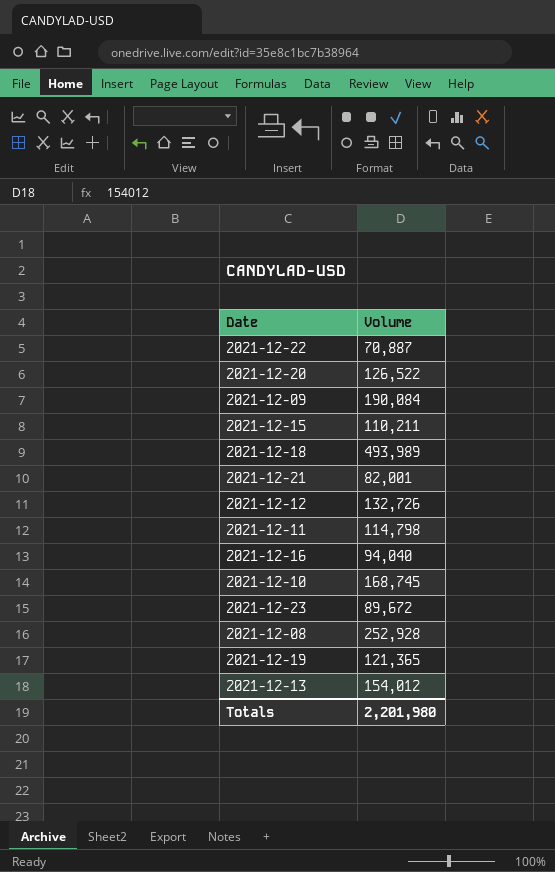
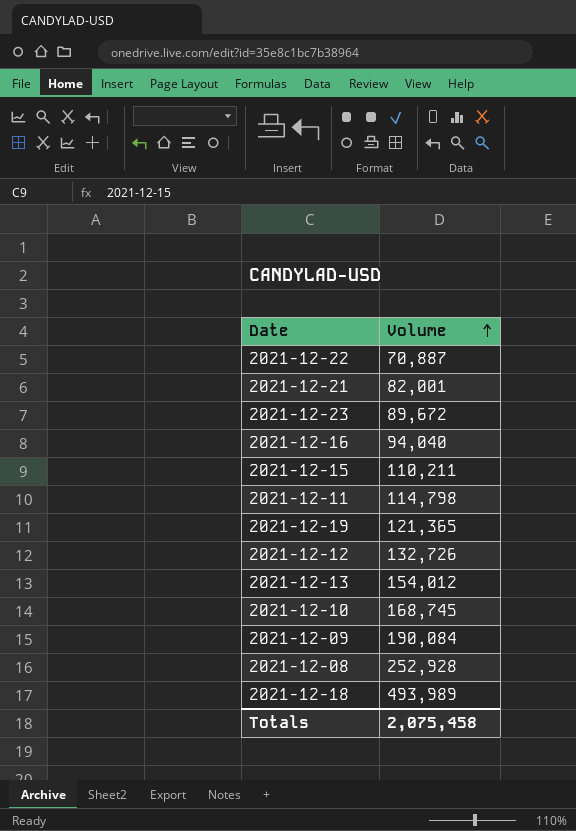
row order: none -> Volume ascending
row 2021-12-20: 126,522 -> none
Totals | Volume: 2,201,980 -> 2,075,458

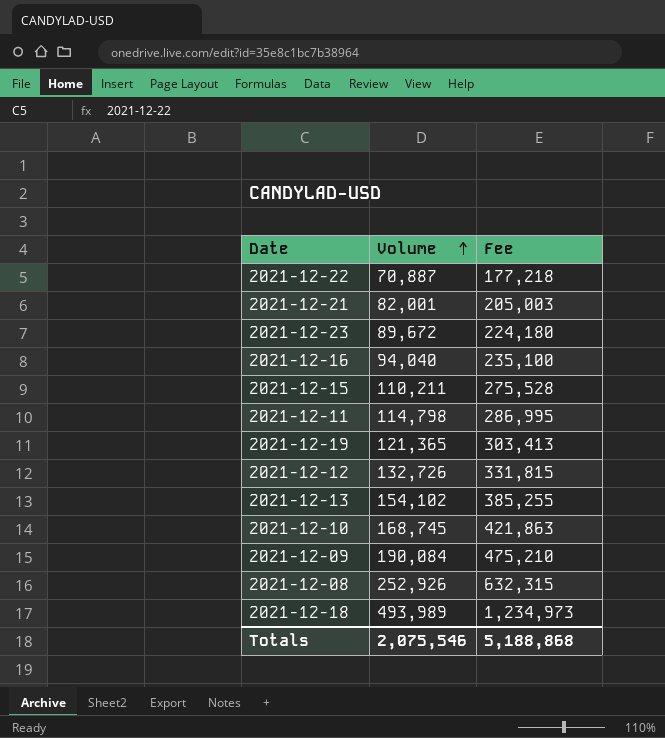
column Fee | formula: none -> [Volume] * 2.5
2021-12-13 | Volume: 154,012 -> 154,102
2021-12-08 | Volume: 252,928 -> 252,926
Totals | Volume: 2,075,458 -> 2,075,546

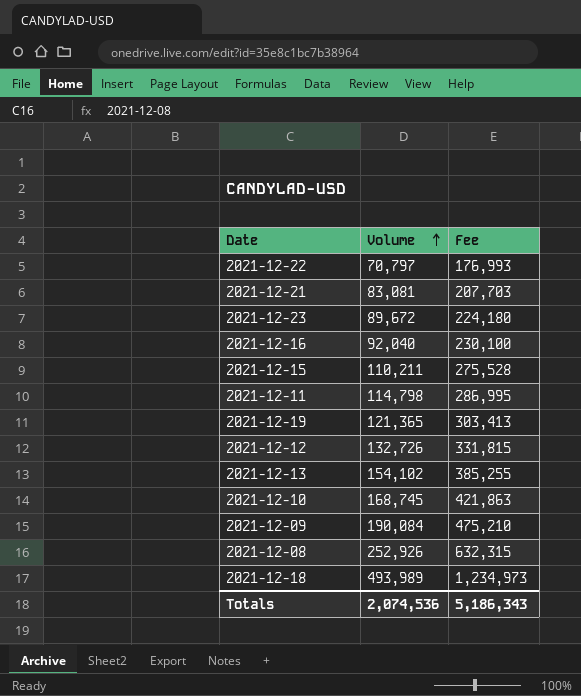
2021-12-22 | Volume: 70,887 -> 70,797
2021-12-22 | Fee: 177,218 -> 176,993
2021-12-21 | Volume: 82,001 -> 83,081
2021-12-21 | Fee: 205,003 -> 207,703
2021-12-16 | Volume: 94,040 -> 92,040
2021-12-16 | Fee: 235,100 -> 230,100
Totals | Volume: 2,075,546 -> 2,074,536
Totals | Fee: 5,188,868 -> 5,186,343

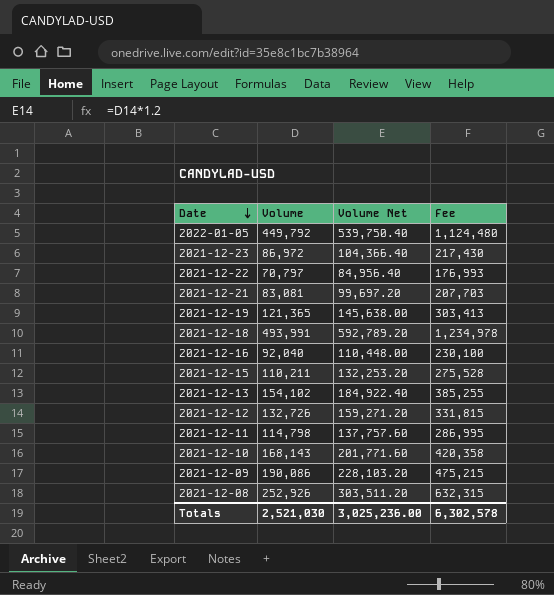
row order: Volume ascending -> Date descending
column Volume Net | formula: none -> [Volume] * 1.2
row 2022-01-05: none -> 449,792 | 539,750.40 | 1,124,480
2021-12-23 | Volume: 89,672 -> 86,972
2021-12-23 | Fee: 224,180 -> 217,430
2021-12-18 | Volume: 493,989 -> 493,991
2021-12-18 | Fee: 1,234,973 -> 1,234,978
2021-12-10 | Volume: 168,745 -> 168,143
2021-12-10 | Fee: 421,863 -> 420,358
2021-12-09 | Volume: 190,084 -> 190,086
2021-12-09 | Fee: 475,210 -> 475,215
Totals | Volume: 2,074,536 -> 2,521,030
Totals | Fee: 5,186,343 -> 6,302,578

